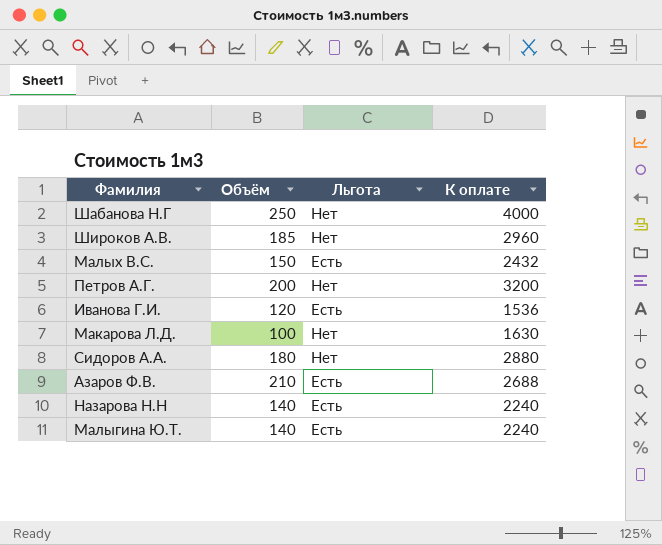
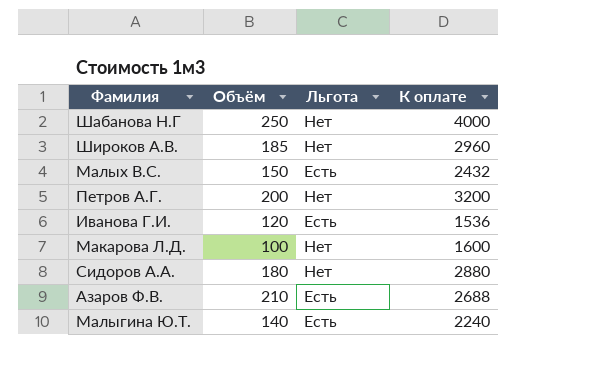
row Назарова Н.Н: 140 | Есть | 2240 -> none
Макарова Л.Д. | К оплате: 1630 -> 1600

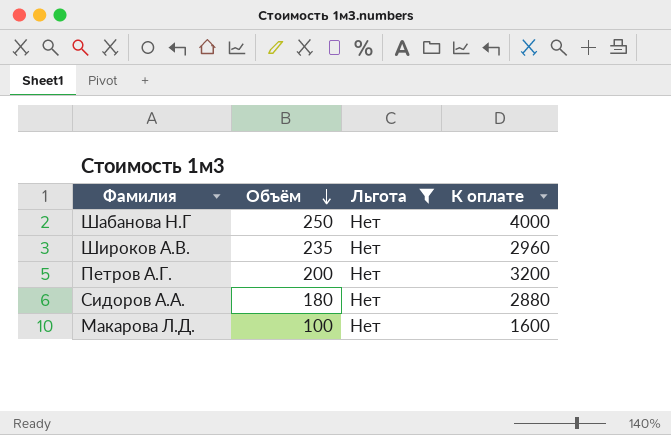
filter: none -> Льгота = Нет
row order: none -> Объём descending
Широков А.В. | Объём: 185 -> 235

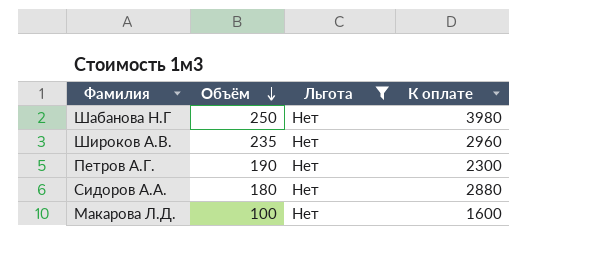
Шабанова Н.Г | К оплате: 4000 -> 3980
Петров А.Г. | Объём: 200 -> 190
Петров А.Г. | К оплате: 3200 -> 2300

